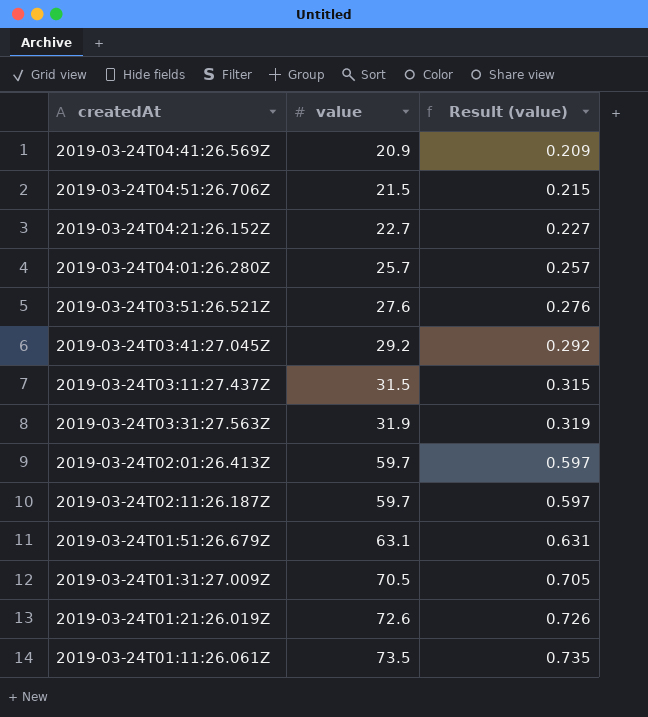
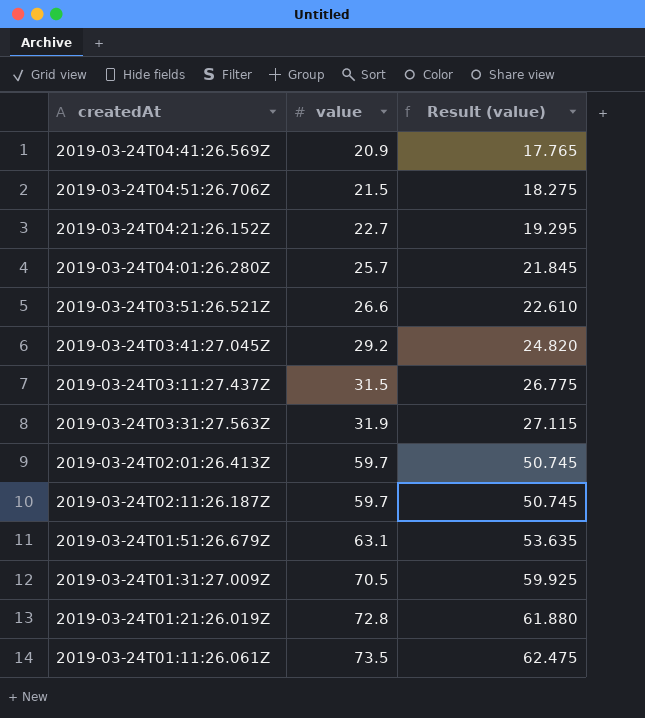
column Result (value) | formula: [value] * 0.01 -> [value] * 0.85
2019-03-24T03:51:26.521Z | value: 27.6 -> 26.6
2019-03-24T01:21:26.019Z | value: 72.6 -> 72.8

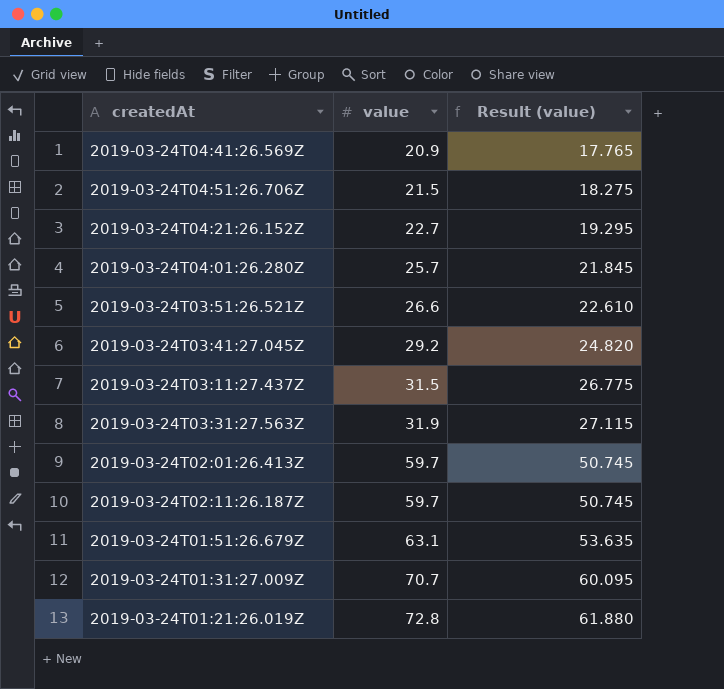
row 2019-03-24T01:11:26.061Z: 73.5 | 62.475 -> none
2019-03-24T01:31:27.009Z | value: 70.5 -> 70.7
2019-03-24T01:31:27.009Z | Result (value): 59.925 -> 60.095

